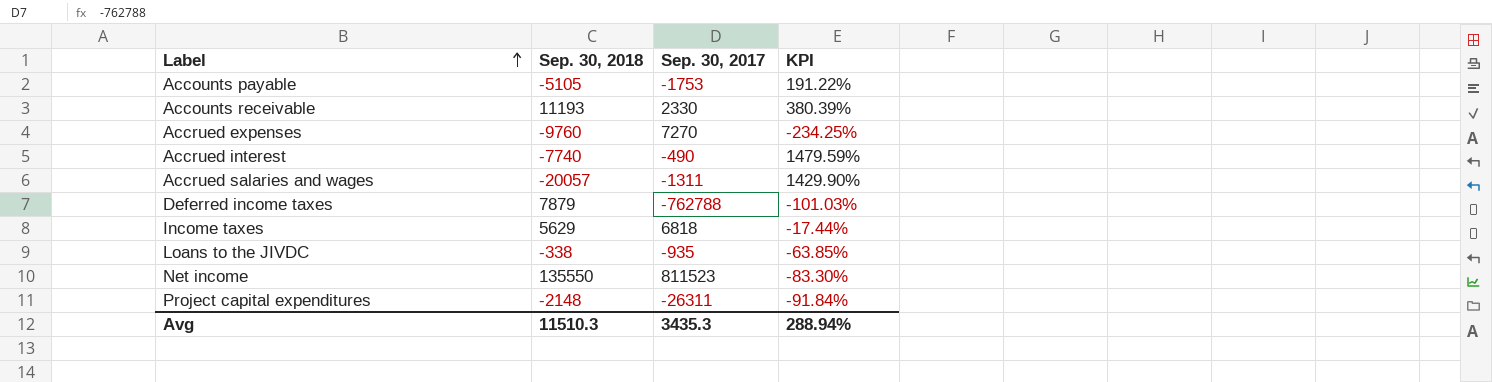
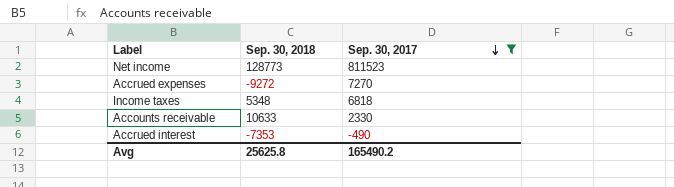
filter: none -> Sep. 30, 2017 >= -490
row order: Label ascending -> Sep. 30, 2017 descending
column KPI | formula: ([Sep. 30, 2018] - [Sep. 30, 2017]) / [Sep. 30, 2017] -> none
Net income | Sep. 30, 2018: 135550 -> 128773
Accrued expenses | Sep. 30, 2018: -9760 -> -9272
Income taxes | Sep. 30, 2018: 5629 -> 5348
Accounts receivable | Sep. 30, 2018: 11193 -> 10633
Accrued interest | Sep. 30, 2018: -7740 -> -7353
Avg | Sep. 30, 2018: 11510.3 -> 25625.8
Avg | Sep. 30, 2017: 3435.3 -> 165490.2

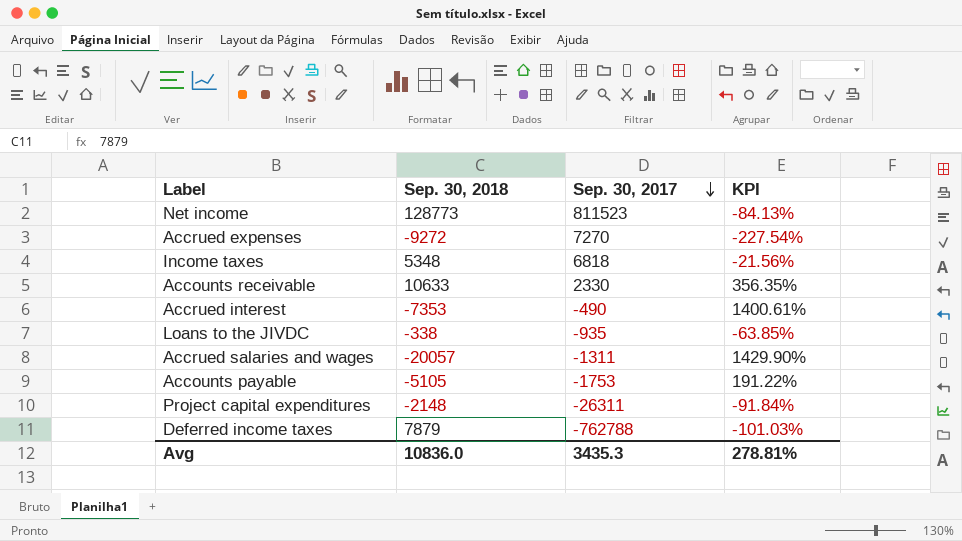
filter: Sep. 30, 2017 >= -490 -> none
column KPI | formula: none -> ([Sep. 30, 2018] - [Sep. 30, 2017]) / [Sep. 30, 2017]
Avg | Sep. 30, 2018: 25625.8 -> 10836.0
Avg | Sep. 30, 2017: 165490.2 -> 3435.3

